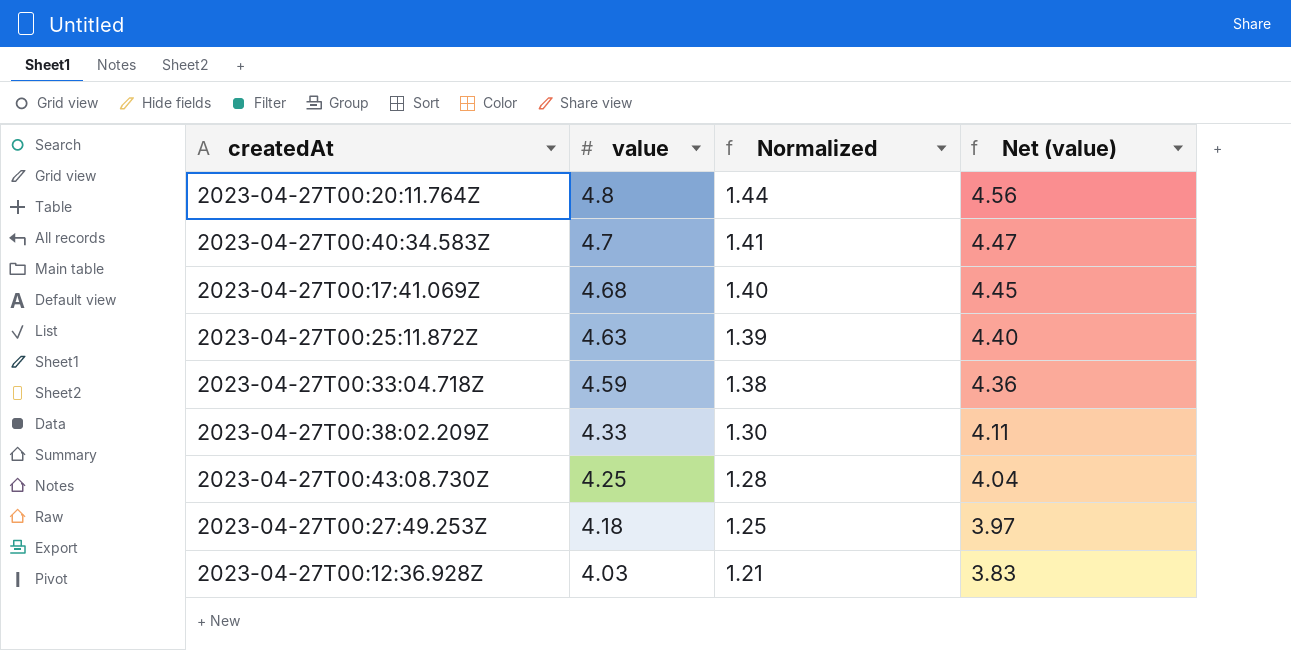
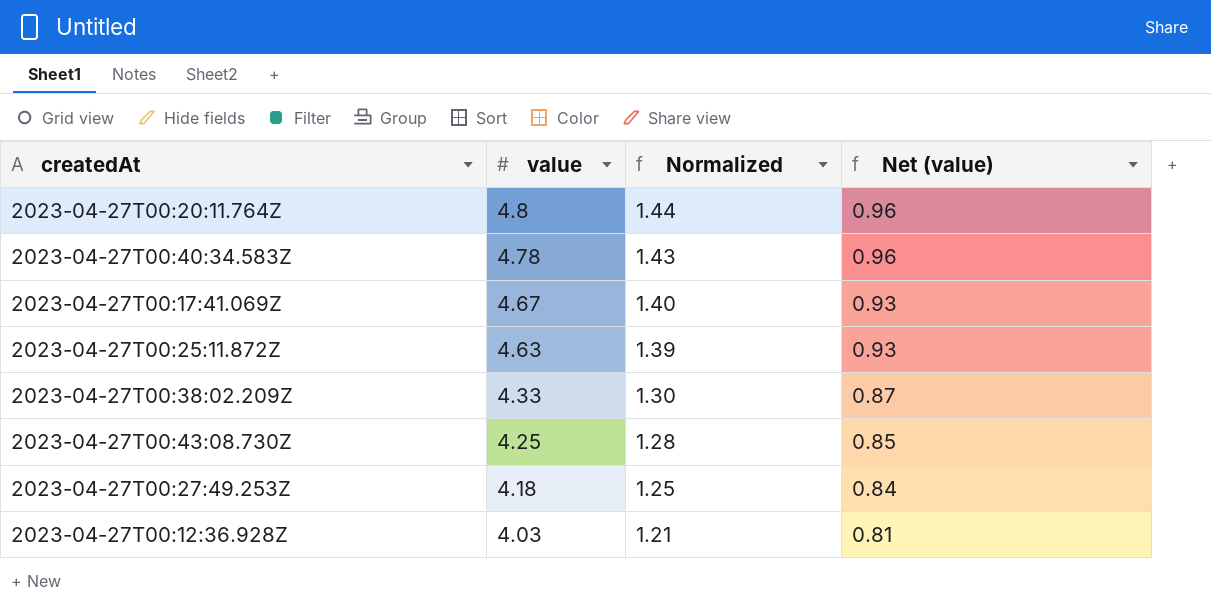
column Net (value) | formula: [value] * 0.95 -> [value] * 0.2
row 2023-04-27T00:33:04.718Z: 4.59 | 1.38 | 4.36 -> none
2023-04-27T00:40:34.583Z | value: 4.7 -> 4.78
2023-04-27T00:40:34.583Z | Normalized: 1.41 -> 1.43
2023-04-27T00:17:41.069Z | value: 4.68 -> 4.67

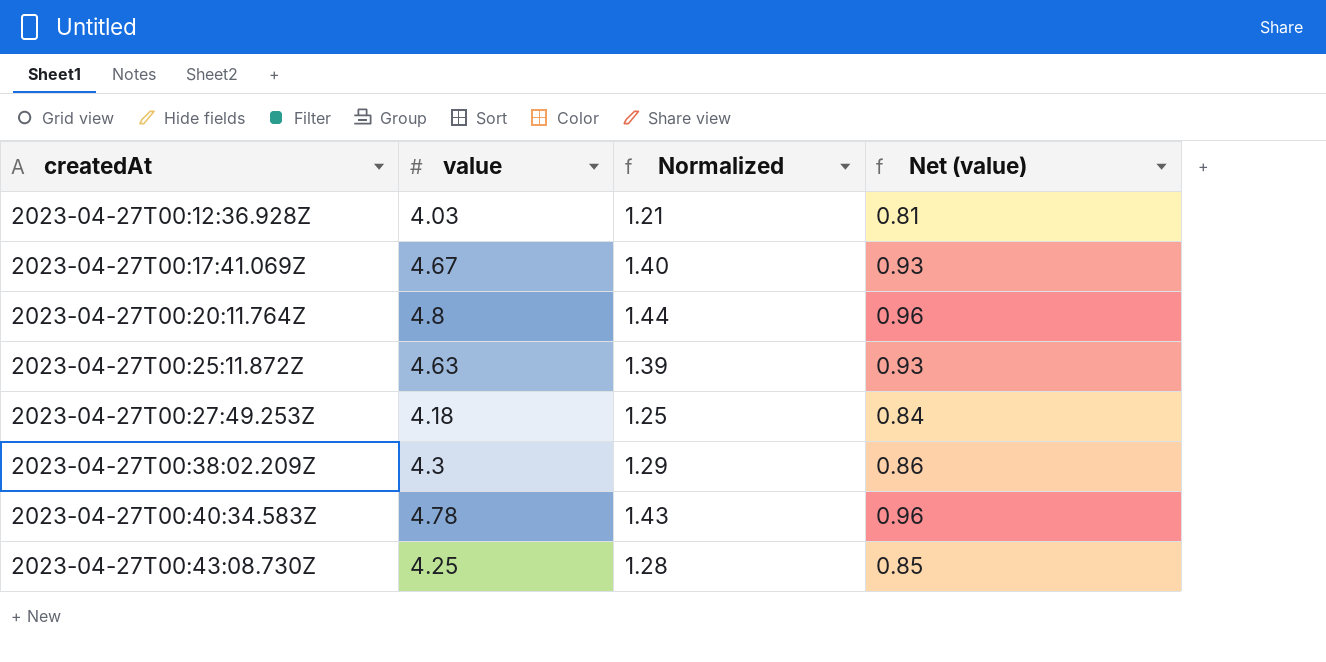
row order: value descending -> createdAt ascending
2023-04-27T00:38:02.209Z | value: 4.33 -> 4.3
2023-04-27T00:38:02.209Z | Normalized: 1.30 -> 1.29
2023-04-27T00:38:02.209Z | Net (value): 0.87 -> 0.86

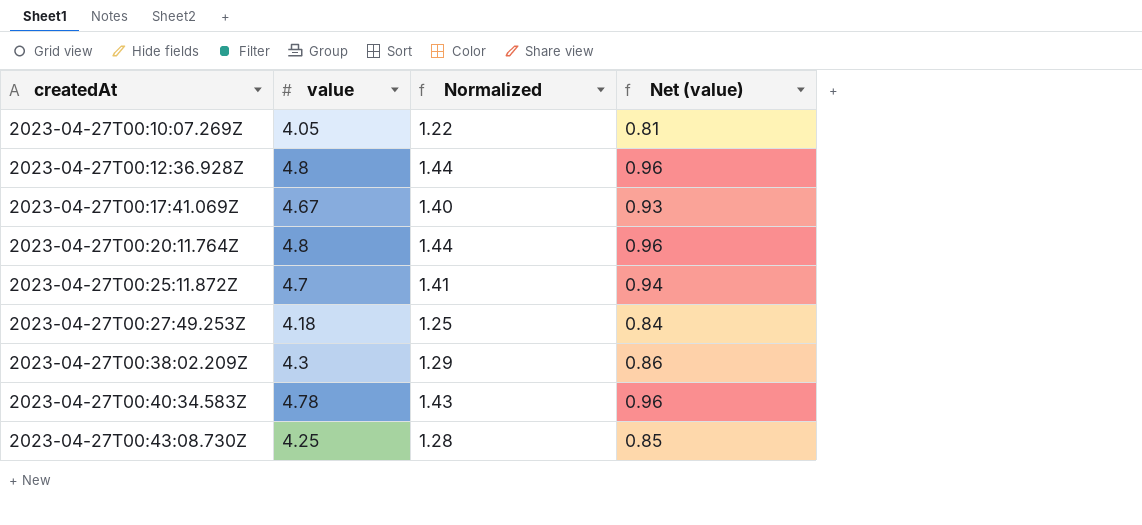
row 2023-04-27T00:10:07.269Z: none -> 4.05 | 1.22 | 0.81
2023-04-27T00:12:36.928Z | value: 4.03 -> 4.8
2023-04-27T00:12:36.928Z | Normalized: 1.21 -> 1.44
2023-04-27T00:12:36.928Z | Net (value): 0.81 -> 0.96
2023-04-27T00:25:11.872Z | value: 4.63 -> 4.7
2023-04-27T00:25:11.872Z | Normalized: 1.39 -> 1.41
2023-04-27T00:25:11.872Z | Net (value): 0.93 -> 0.94

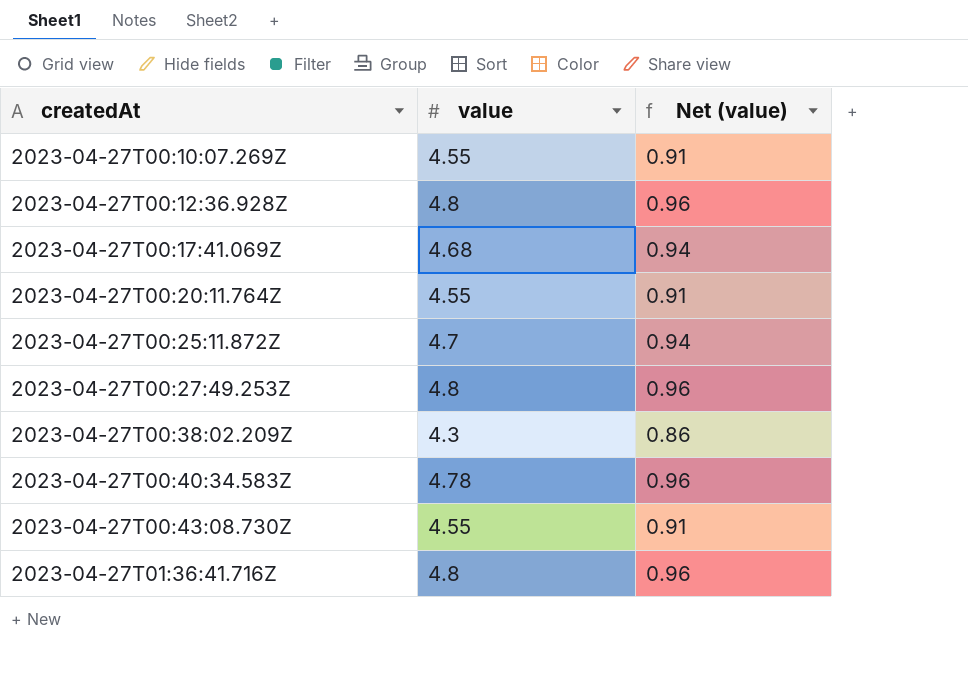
column Normalized | formula: [value] * 0.3 -> none
2023-04-27T00:10:07.269Z | value: 4.05 -> 4.55
2023-04-27T00:10:07.269Z | Net (value): 0.81 -> 0.91
2023-04-27T00:17:41.069Z | value: 4.67 -> 4.68
2023-04-27T00:17:41.069Z | Net (value): 0.93 -> 0.94
2023-04-27T00:20:11.764Z | value: 4.8 -> 4.55
2023-04-27T00:20:11.764Z | Net (value): 0.96 -> 0.91
2023-04-27T00:27:49.253Z | value: 4.18 -> 4.8
2023-04-27T00:27:49.253Z | Net (value): 0.84 -> 0.96
2023-04-27T00:43:08.730Z | value: 4.25 -> 4.55
2023-04-27T00:43:08.730Z | Net (value): 0.85 -> 0.91
row 2023-04-27T01:36:41.716Z: none -> 4.8 | 0.96

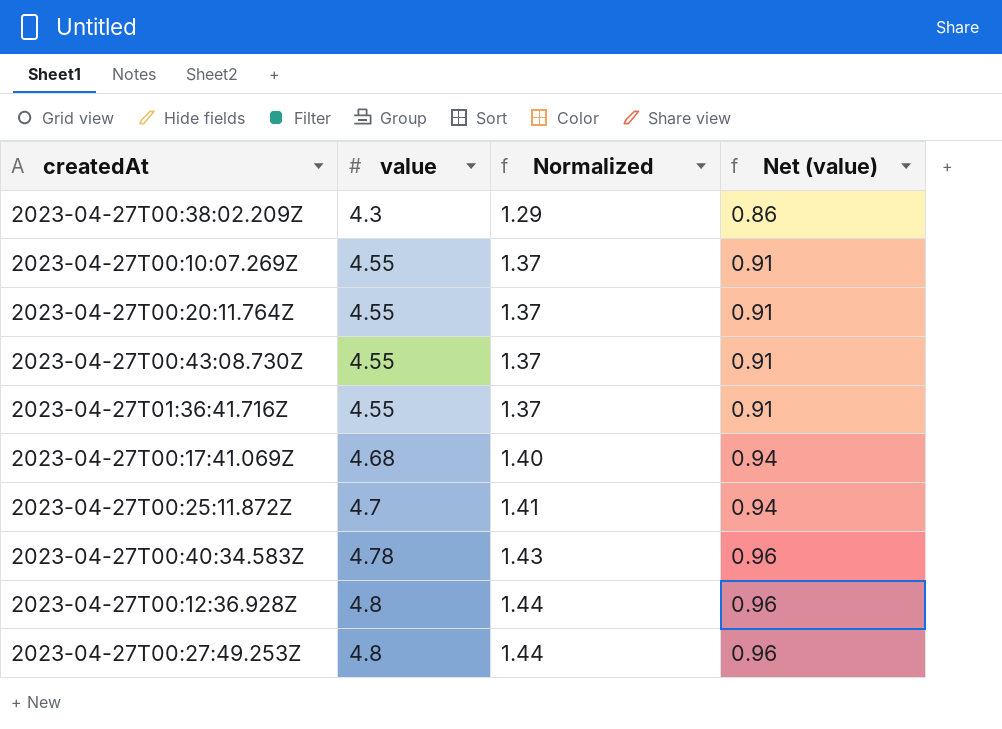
row order: createdAt ascending -> value ascending
column Normalized | formula: none -> [value] * 0.3
2023-04-27T01:36:41.716Z | value: 4.8 -> 4.55
2023-04-27T01:36:41.716Z | Net (value): 0.96 -> 0.91

